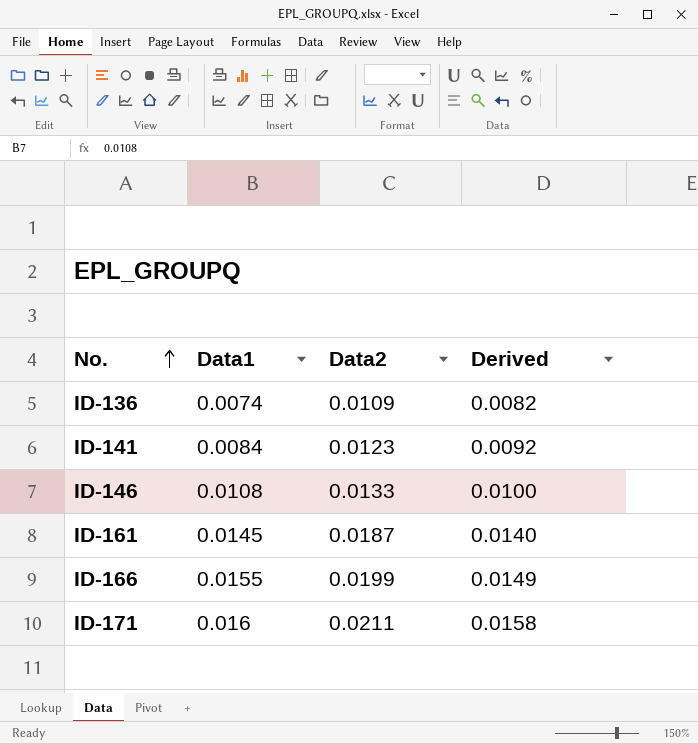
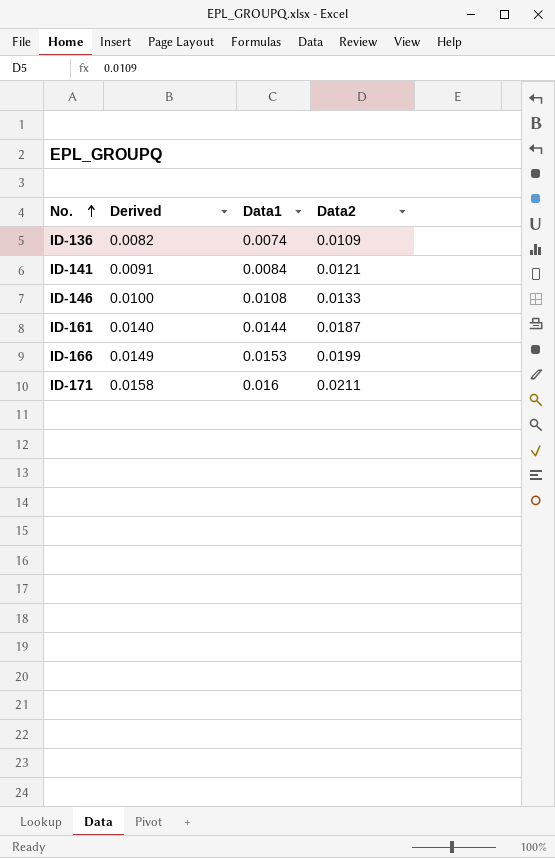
column Derived | position: 4 -> 2
ID-141 | Derived: 0.0092 -> 0.0091
ID-141 | Data2: 0.0123 -> 0.0121
ID-161 | Data1: 0.0145 -> 0.0144
ID-166 | Data1: 0.0155 -> 0.0153

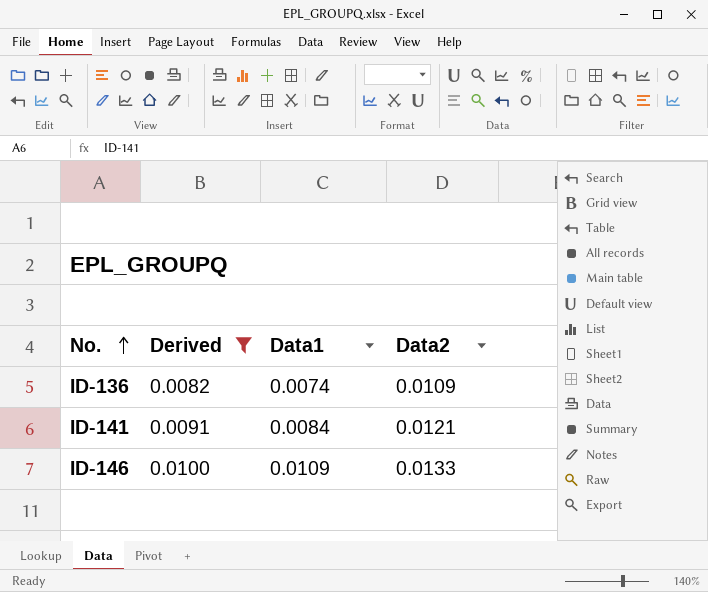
filter: none -> Derived <= 0.0100
ID-146 | Data1: 0.0108 -> 0.0109

